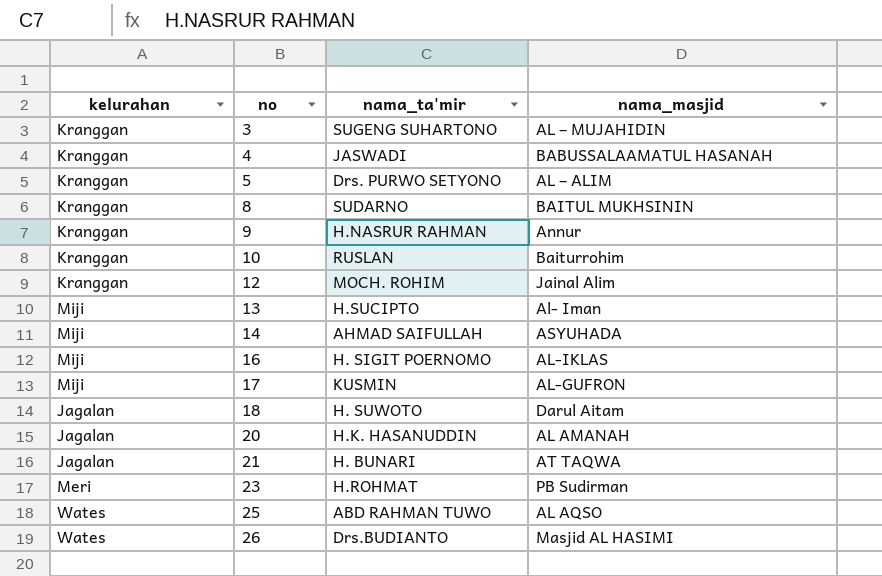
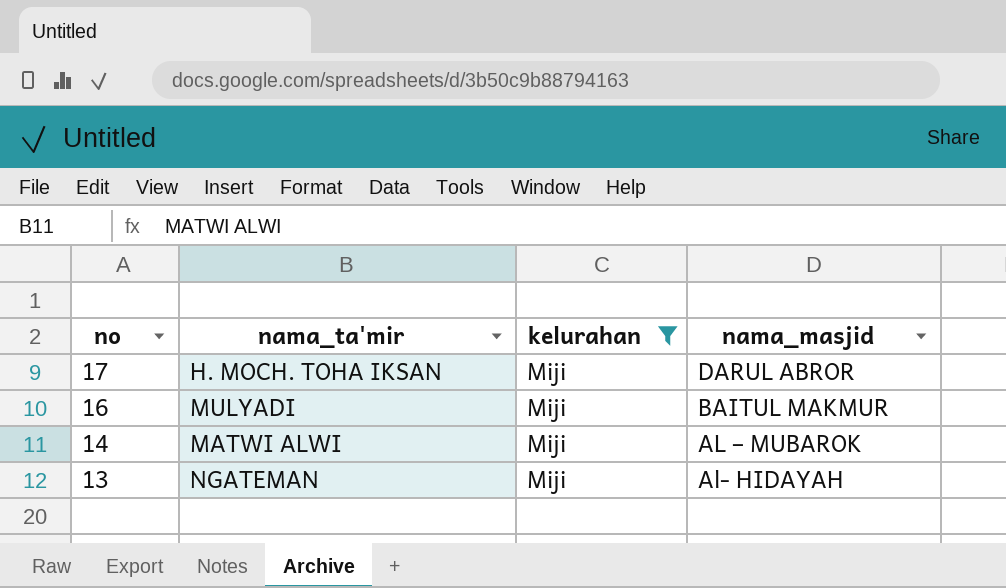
filter: none -> kelurahan = Miji
row order: no ascending -> no descending
column kelurahan | position: 1 -> 3
17 | nama_ta'mir: KUSMIN -> H. MOCH. TOHA IKSAN
17 | nama_masjid: AL-GUFRON -> DARUL ABROR
16 | nama_ta'mir: H. SIGIT POERNOMO -> MULYADI
16 | nama_masjid: AL-IKLAS -> BAITUL MAKMUR
14 | nama_ta'mir: AHMAD SAIFULLAH -> MATWI ALWI
14 | nama_masjid: ASYUHADA -> AL – MUBAROK
13 | nama_ta'mir: H.SUCIPTO -> NGATEMAN
13 | nama_masjid: Al- Iman -> Al- HIDAYAH

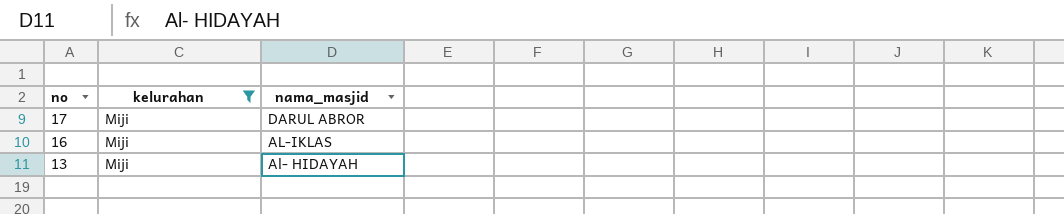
column nama_ta'mir | position: 2 -> none
row 14: MATWI ALWI | Miji | AL – MUBAROK -> none
16 | nama_masjid: BAITUL MAKMUR -> AL-IKLAS

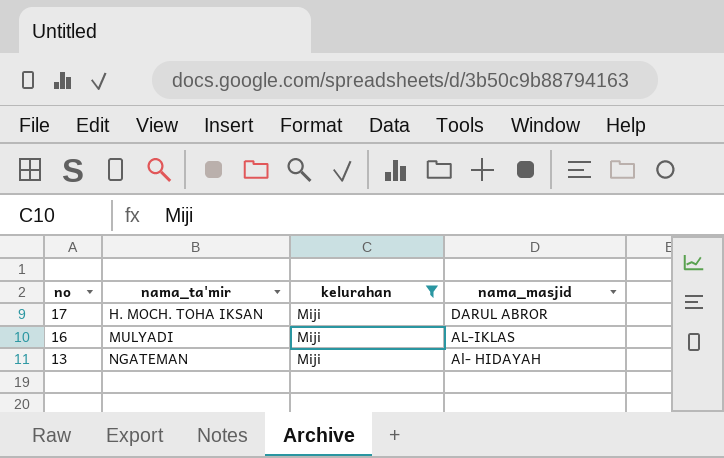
column nama_ta'mir | position: none -> 2

